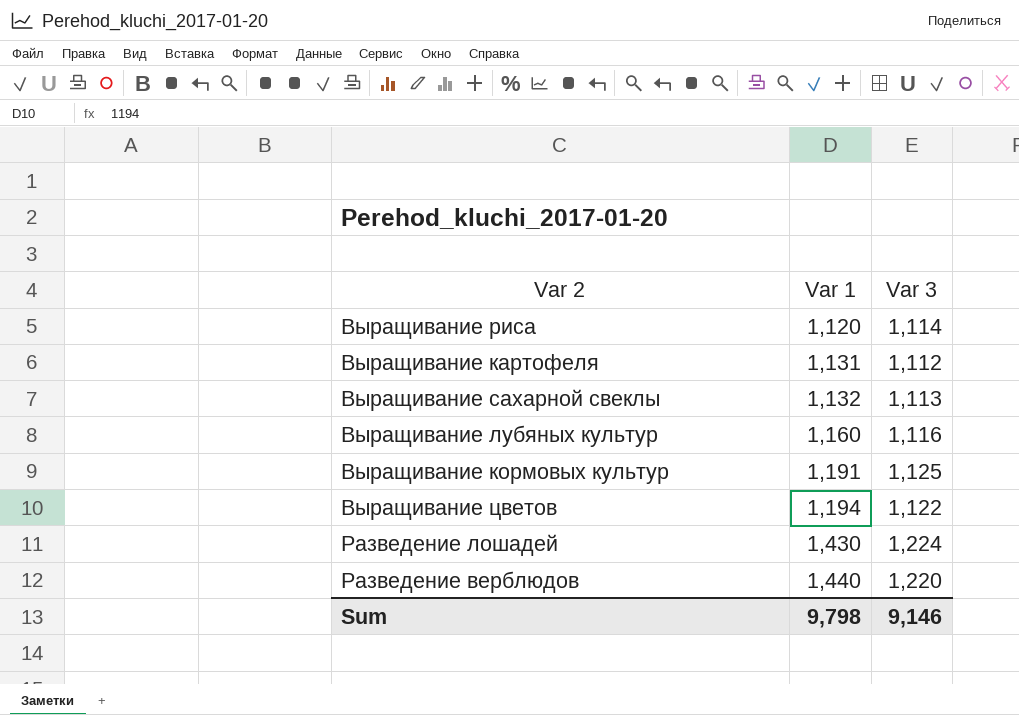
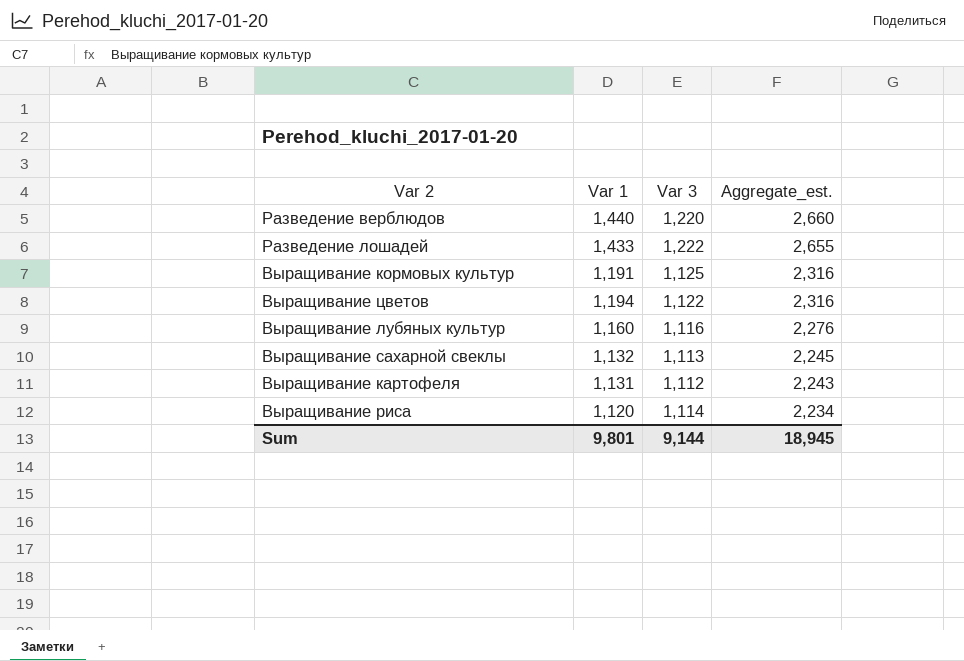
row order: Var 1 ascending -> Aggregate_est. descending
column Aggregate_est. | formula: none -> [Var 1] + [Var 3]
Разведение лошадей | Var 1: 1,430 -> 1,433
Разведение лошадей | Var 3: 1,224 -> 1,222
Sum | Var 1: 9,798 -> 9,801
Sum | Var 3: 9,146 -> 9,144

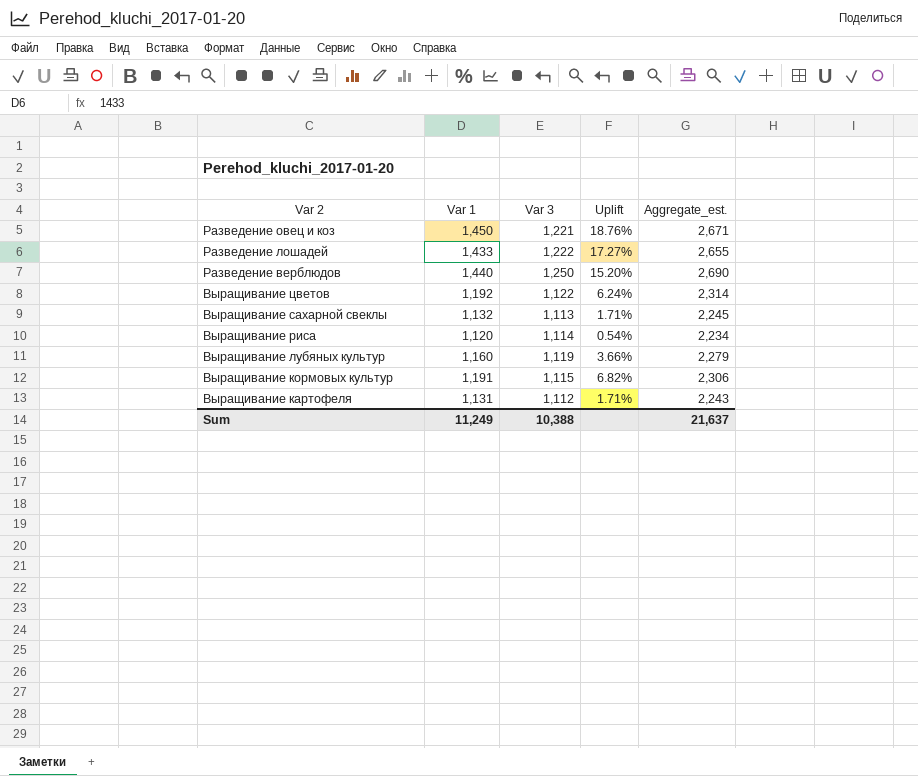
row order: Aggregate_est. descending -> Var 2 descending
column Uplift | formula: none -> ([Var 1] - [Var 3]) / [Var 3]
row Разведение овец и коз: none -> 1,450 | 1,221 | 18.76% | 2,671
Разведение верблюдов | Var 3: 1,220 -> 1,250
Разведение верблюдов | Aggregate_est.: 2,660 -> 2,690
Выращивание цветов | Var 1: 1,194 -> 1,192
Выращивание цветов | Aggregate_est.: 2,316 -> 2,314
Выращивание лубяных культур | Var 3: 1,116 -> 1,119
Выращивание лубяных культур | Aggregate_est.: 2,276 -> 2,279
Выращивание кормовых культур | Var 3: 1,125 -> 1,115
Выращивание кормовых культур | Aggregate_est.: 2,316 -> 2,306
Sum | Var 1: 9,801 -> 11,249
Sum | Var 3: 9,144 -> 10,388
Sum | Aggregate_est.: 18,945 -> 21,637

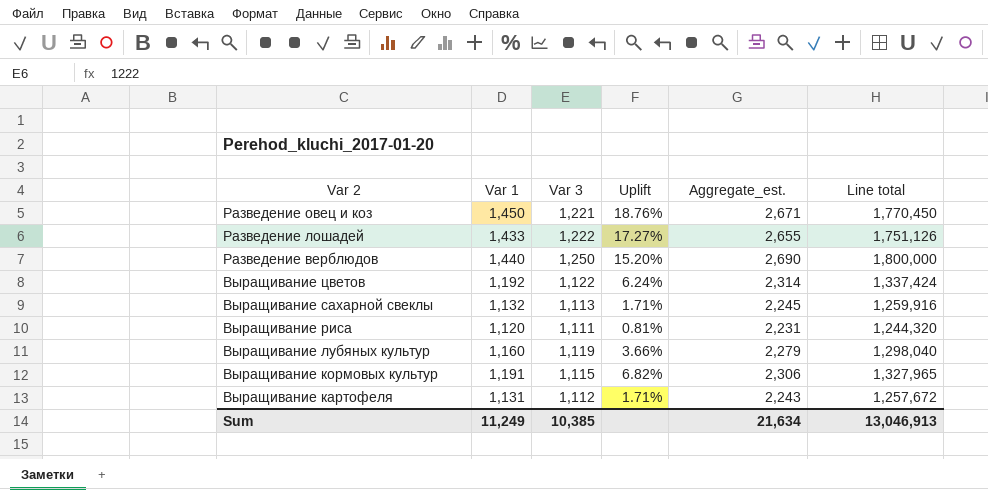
column Line total | formula: none -> [Var 1] * [Var 3]
Выращивание риса | Var 3: 1,114 -> 1,111
Выращивание риса | Uplift: 0.54% -> 0.81%
Выращивание риса | Aggregate_est.: 2,234 -> 2,231
Sum | Var 3: 10,388 -> 10,385
Sum | Aggregate_est.: 21,637 -> 21,634

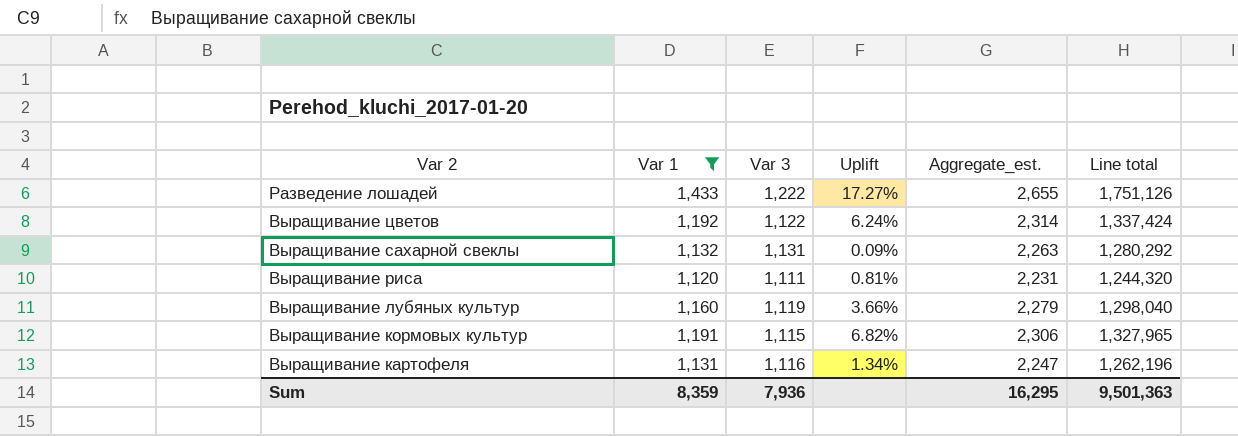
filter: none -> Var 1 <= 1,433
Выращивание сахарной свеклы | Var 3: 1,113 -> 1,131
Выращивание сахарной свеклы | Uplift: 1.71% -> 0.09%
Выращивание сахарной свеклы | Aggregate_est.: 2,245 -> 2,263
Выращивание сахарной свеклы | Line total: 1,259,916 -> 1,280,292
Выращивание картофеля | Var 3: 1,112 -> 1,116
Выращивание картофеля | Uplift: 1.71% -> 1.34%
Выращивание картофеля | Aggregate_est.: 2,243 -> 2,247
Выращивание картофеля | Line total: 1,257,672 -> 1,262,196
Sum | Var 1: 11,249 -> 8,359
Sum | Var 3: 10,385 -> 7,936
Sum | Aggregate_est.: 21,634 -> 16,295
Sum | Line total: 13,046,913 -> 9,501,363

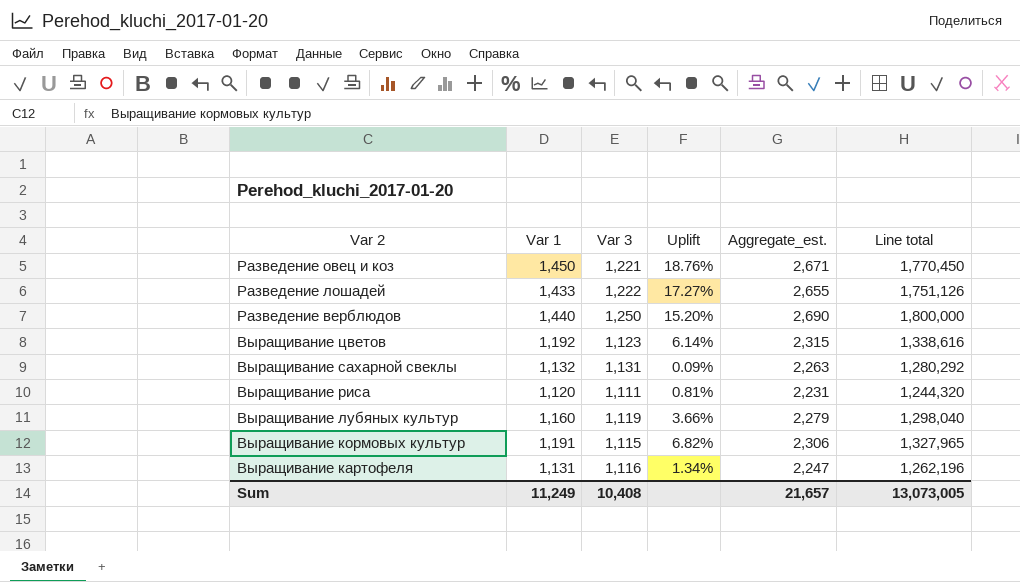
filter: Var 1 <= 1,433 -> none
Выращивание цветов | Var 3: 1,122 -> 1,123
Выращивание цветов | Uplift: 6.24% -> 6.14%
Выращивание цветов | Aggregate_est.: 2,314 -> 2,315
Выращивание цветов | Line total: 1,337,424 -> 1,338,616
Sum | Var 1: 8,359 -> 11,249
Sum | Var 3: 7,936 -> 10,408
Sum | Aggregate_est.: 16,295 -> 21,657
Sum | Line total: 9,501,363 -> 13,073,005

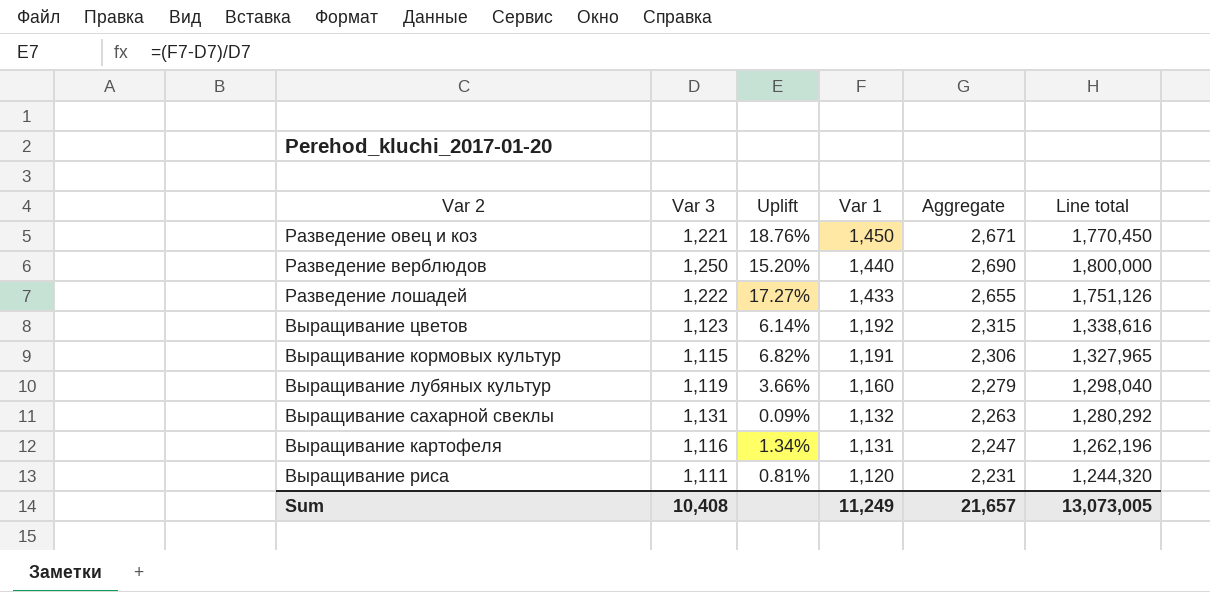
row order: Var 2 descending -> Var 1 descending
column Var 1 | position: 2 -> 4
column name: Aggregate_est. -> Aggregate

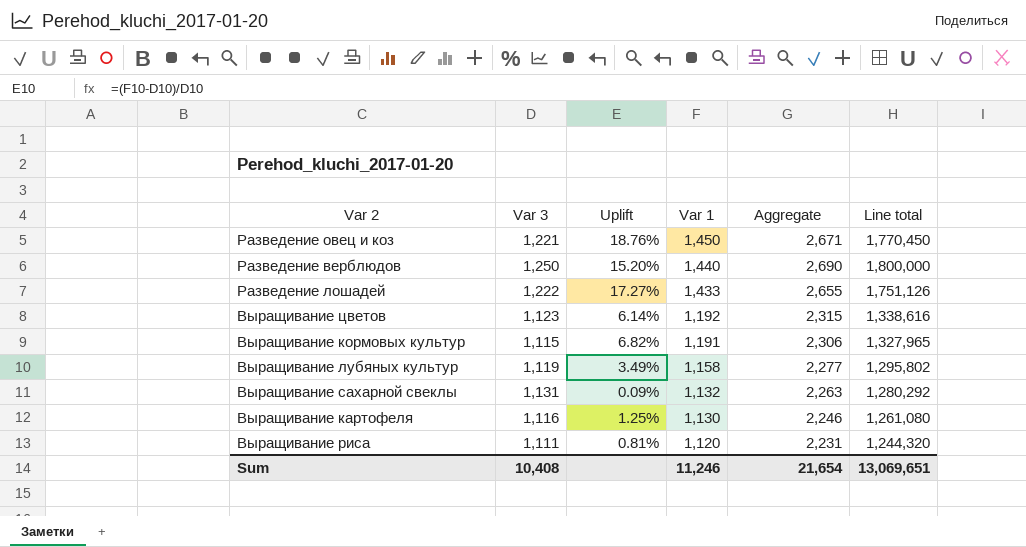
Выращивание лубяных культур | Uplift: 3.66% -> 3.49%
Выращивание лубяных культур | Var 1: 1,160 -> 1,158
Выращивание лубяных культур | Aggregate: 2,279 -> 2,277
Выращивание лубяных культур | Line total: 1,298,040 -> 1,295,802
Выращивание картофеля | Uplift: 1.34% -> 1.25%
Выращивание картофеля | Var 1: 1,131 -> 1,130
Выращивание картофеля | Aggregate: 2,247 -> 2,246
Выращивание картофеля | Line total: 1,262,196 -> 1,261,080
Sum | Var 1: 11,249 -> 11,246
Sum | Aggregate: 21,657 -> 21,654
Sum | Line total: 13,073,005 -> 13,069,651

